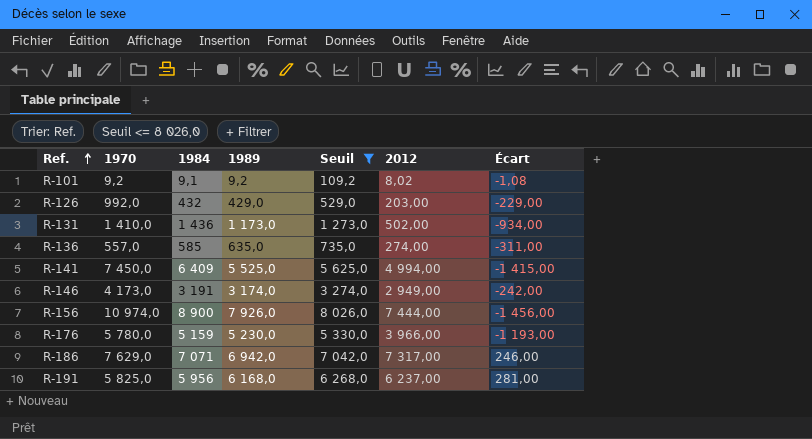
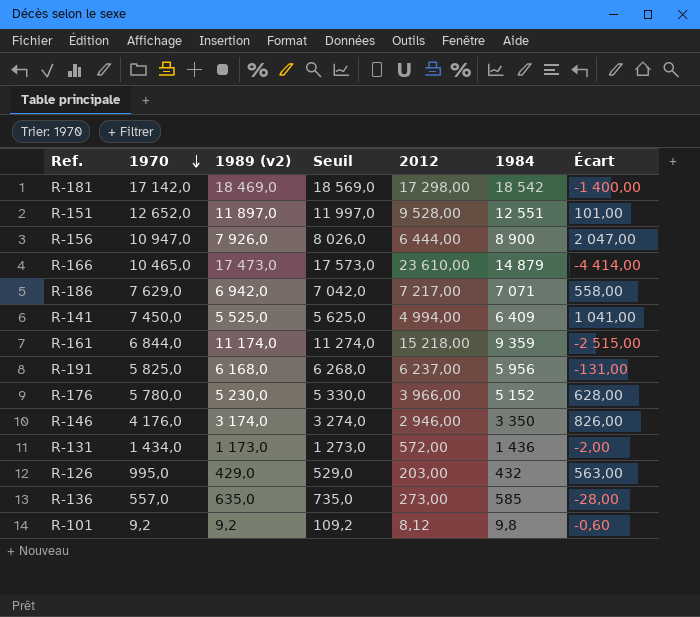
filter: Seuil <= 8 026,0 -> none
row order: Ref. ascending -> 1970 descending
column name: 1989 -> 1989 (v2)
column 1984 | position: 3 -> 6
column Écart | formula: [2012] - [1984] -> [1970] - [1984]
R-156 | 1970: 10 974,0 -> 10 947,0
R-156 | 2012: 7 444,00 -> 6 444,00
R-186 | 2012: 7 317,00 -> 7 217,00
R-176 | 1984: 5 159 -> 5 152
R-146 | 1970: 4 173,0 -> 4 176,0
R-146 | 2012: 2 949,00 -> 2 946,00
R-146 | 1984: 3 191 -> 3 350
R-131 | 1970: 1 410,0 -> 1 434,0
R-131 | 2012: 502,00 -> 572,00
R-126 | 1970: 992,0 -> 995,0
R-136 | 2012: 274,00 -> 273,00
R-101 | 2012: 8,02 -> 8,12
R-101 | 1984: 9,1 -> 9,8

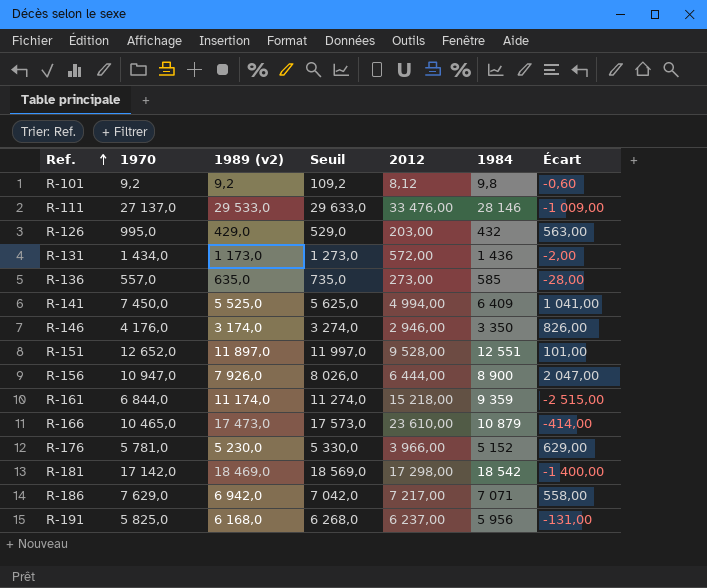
row order: 1970 descending -> Ref. ascending
row R-111: none -> 27 137,0 | 29 533,0 | 29 633,0 | 33 476,00 | 28 146 | -1 009,00
R-166 | 1984: 14 879 -> 10 879
R-166 | Écart: -4 414,00 -> -414,00
R-176 | 1970: 5 780,0 -> 5 781,0
R-176 | Écart: 628,00 -> 629,00

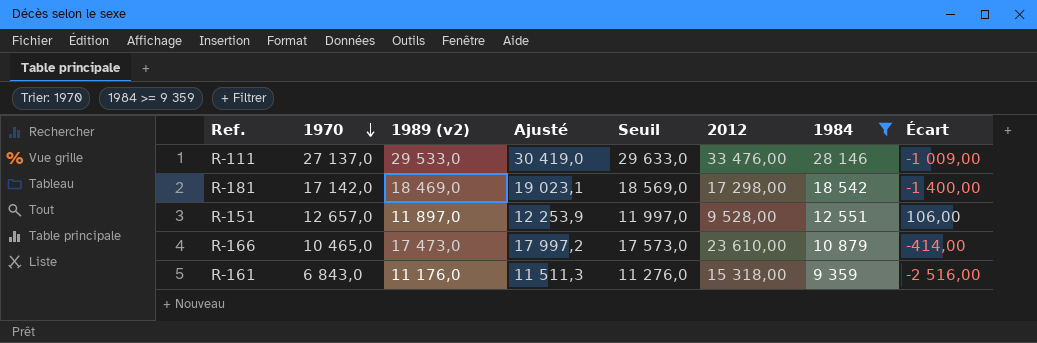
filter: none -> 1984 >= 9 359
row order: Ref. ascending -> 1970 descending
column Ajusté | formula: none -> [1989 (v2)] * 1,03
R-151 | 1970: 12 652,0 -> 12 657,0
R-151 | Écart: 101,00 -> 106,00
R-161 | 1970: 6 844,0 -> 6 843,0
R-161 | 1989 (v2): 11 174,0 -> 11 176,0
R-161 | Seuil: 11 274,0 -> 11 276,0
R-161 | 2012: 15 218,00 -> 15 318,00
R-161 | Écart: -2 515,00 -> -2 516,00

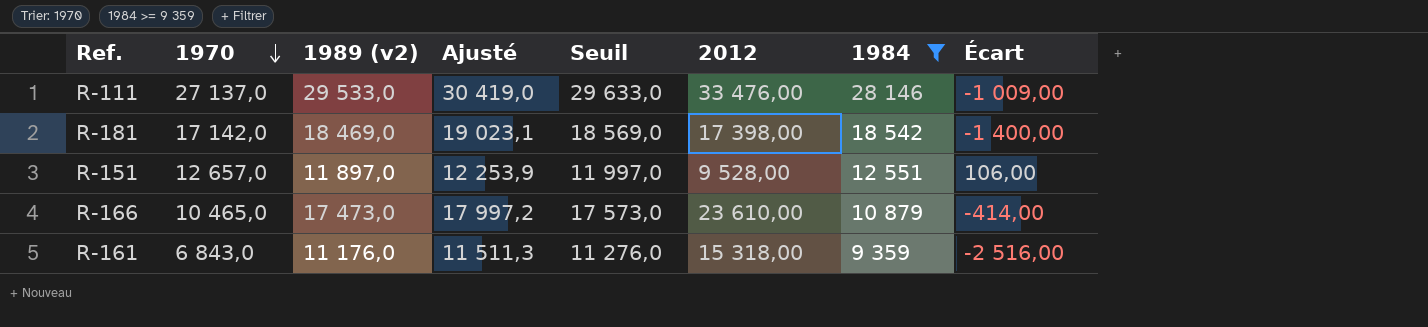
R-181 | 2012: 17 298,00 -> 17 398,00

